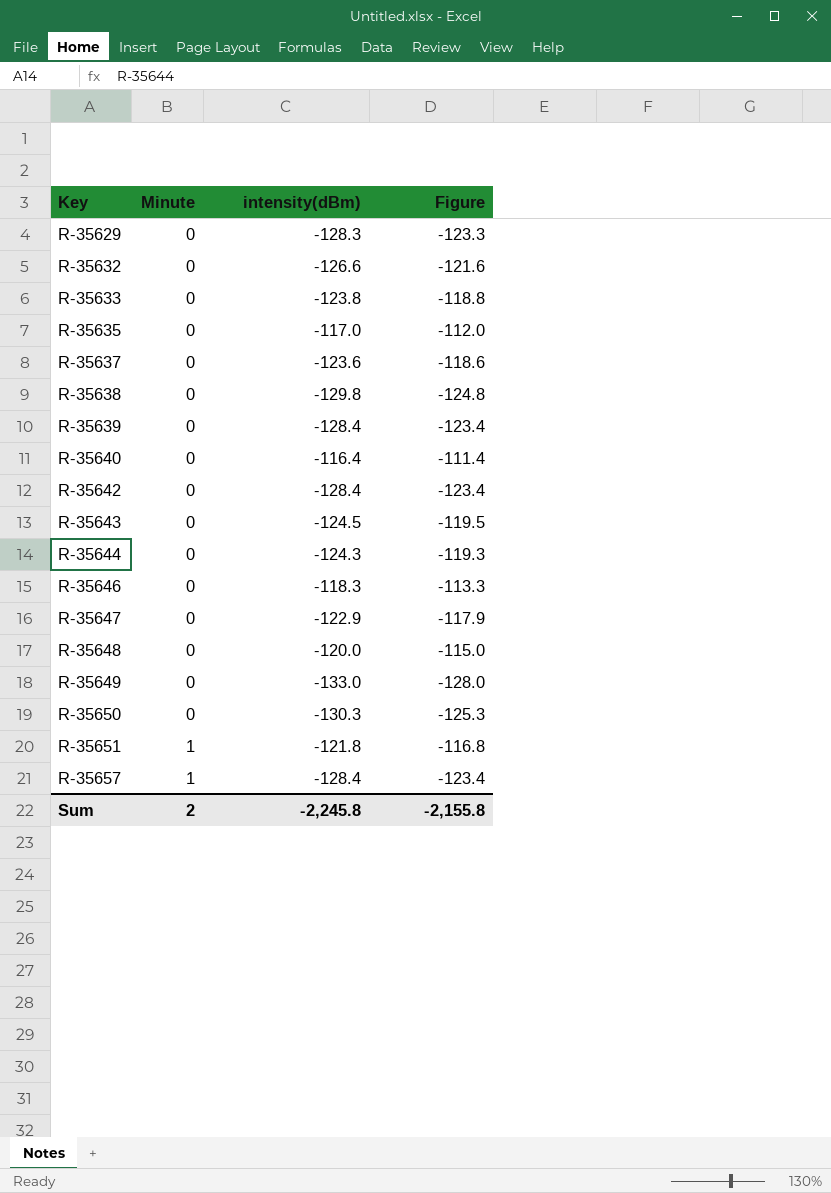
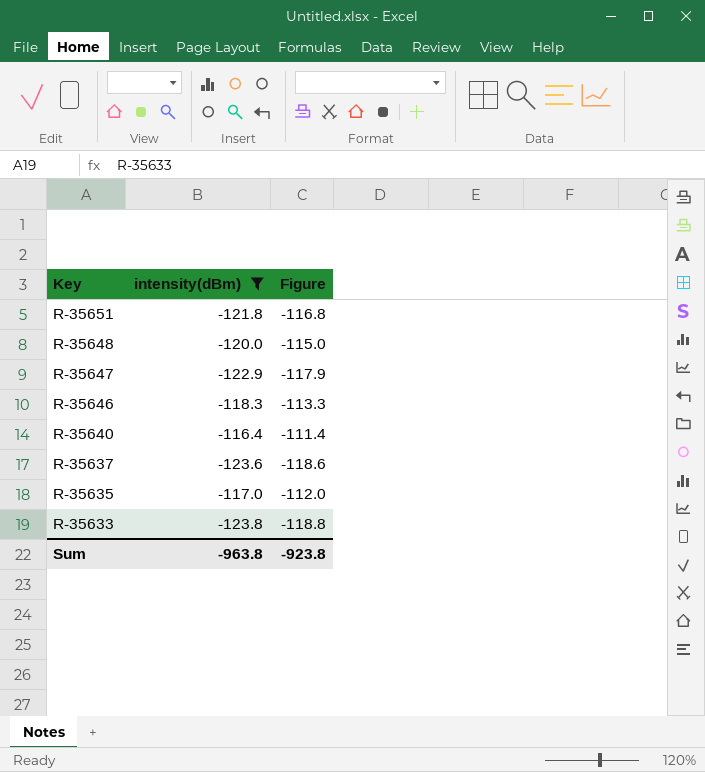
filter: none -> intensity(dBm) >= -123.8
row order: Key ascending -> Key descending
column Minute | position: 2 -> none
Sum | intensity(dBm): -2,245.8 -> -963.8
Sum | Figure: -2,155.8 -> -923.8

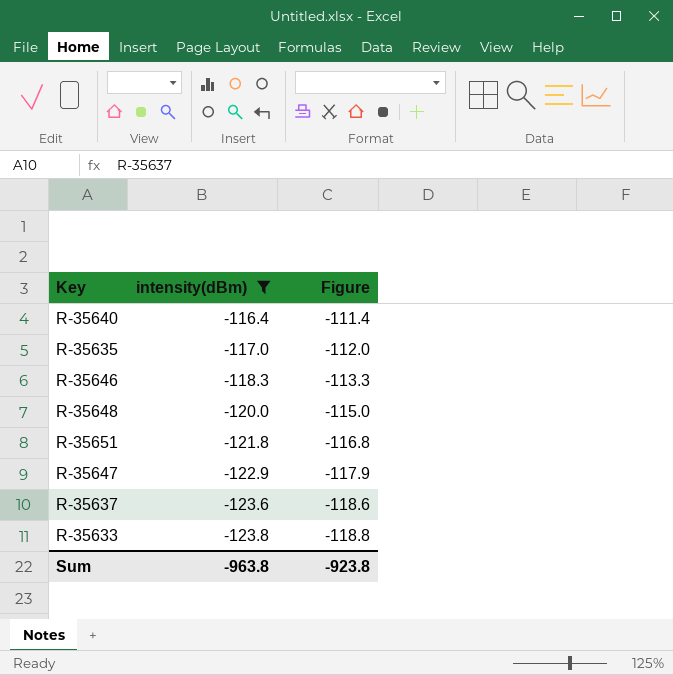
row order: Key descending -> intensity(dBm) descending

